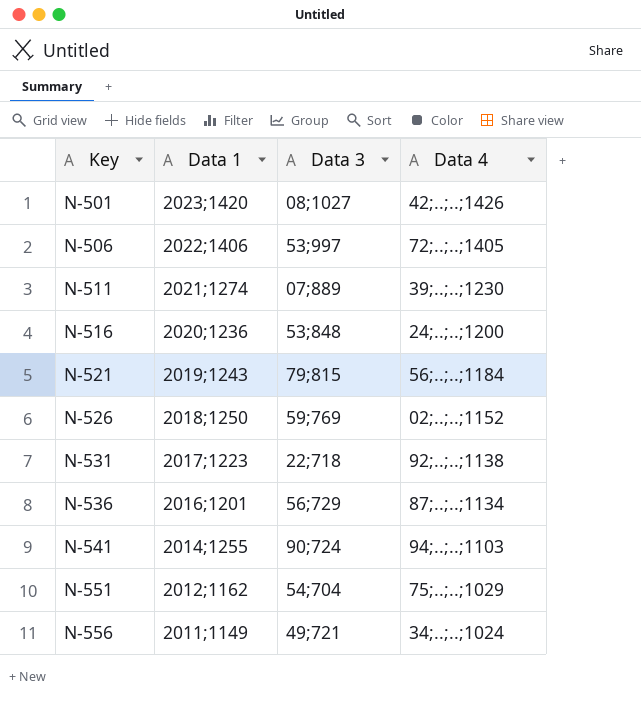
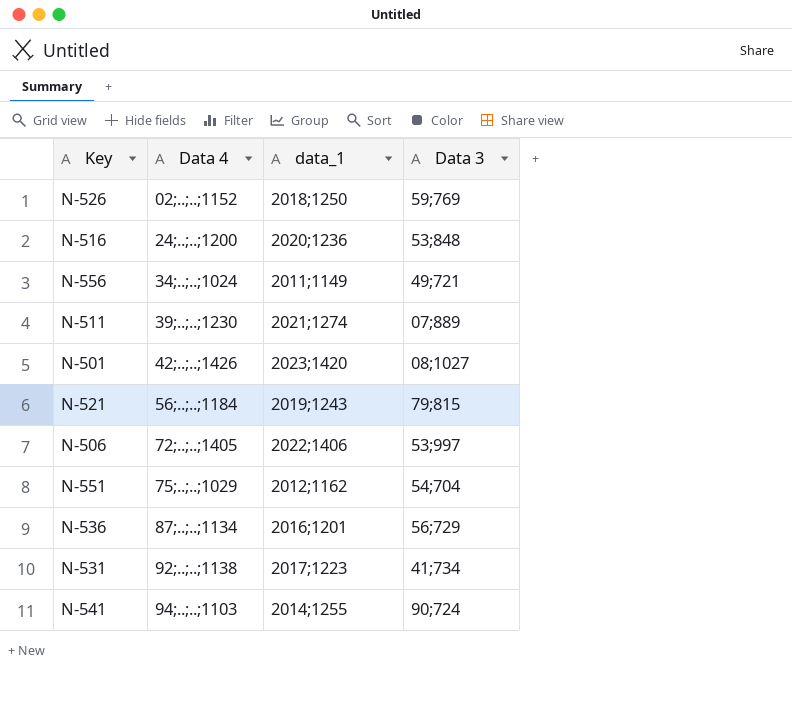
row order: Key ascending -> Data 4 ascending
column Data 4 | position: 4 -> 2
column name: Data 1 -> data_1
N-531 | Data 3: 22;718 -> 41;734

